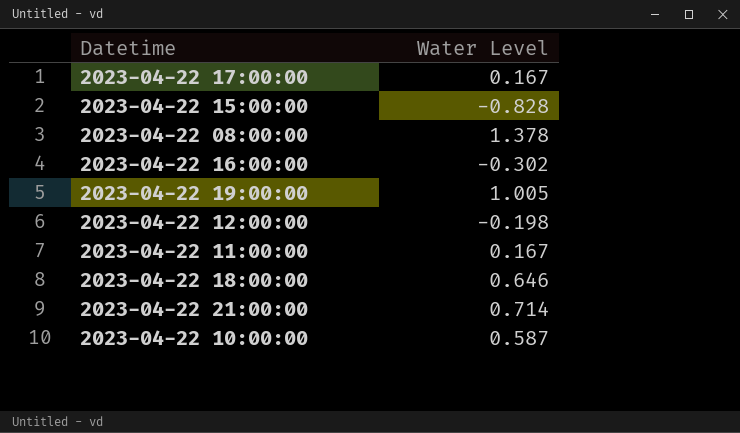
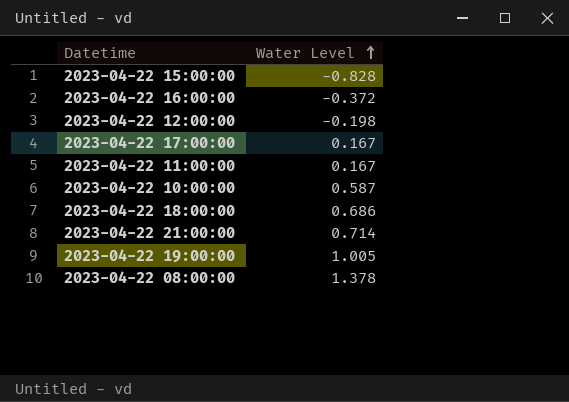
row order: none -> Water Level ascending
2023-04-22 16:00:00 | Water Level: -0.302 -> -0.372
2023-04-22 18:00:00 | Water Level: 0.646 -> 0.686

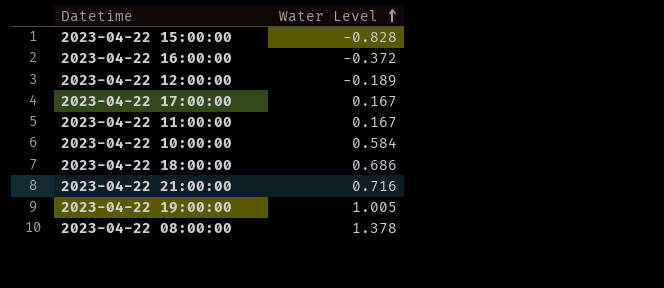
2023-04-22 12:00:00 | Water Level: -0.198 -> -0.189
2023-04-22 10:00:00 | Water Level: 0.587 -> 0.584
2023-04-22 21:00:00 | Water Level: 0.714 -> 0.716

